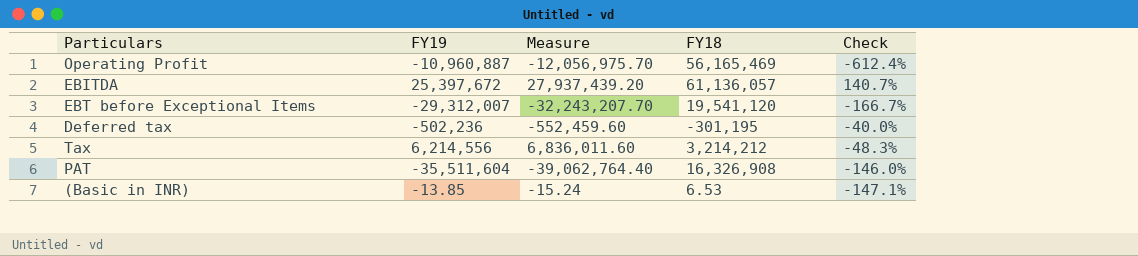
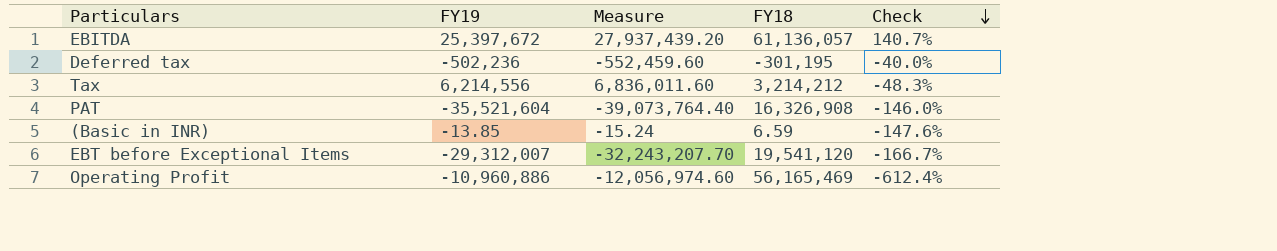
row order: none -> Check descending
PAT | FY19: -35,511,604 -> -35,521,604
PAT | Measure: -39,062,764.40 -> -39,073,764.40
(Basic in INR) | FY18: 6.53 -> 6.59
(Basic in INR) | Check: -147.1% -> -147.6%
Operating Profit | FY19: -10,960,887 -> -10,960,886
Operating Profit | Measure: -12,056,975.70 -> -12,056,974.60

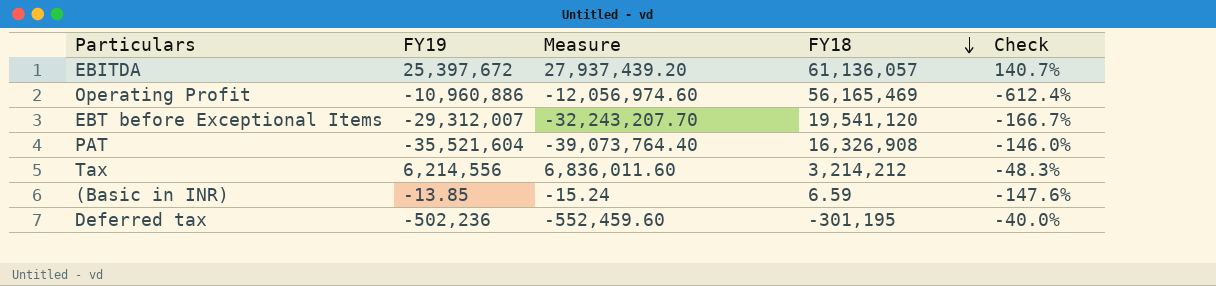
row order: Check descending -> FY18 descending

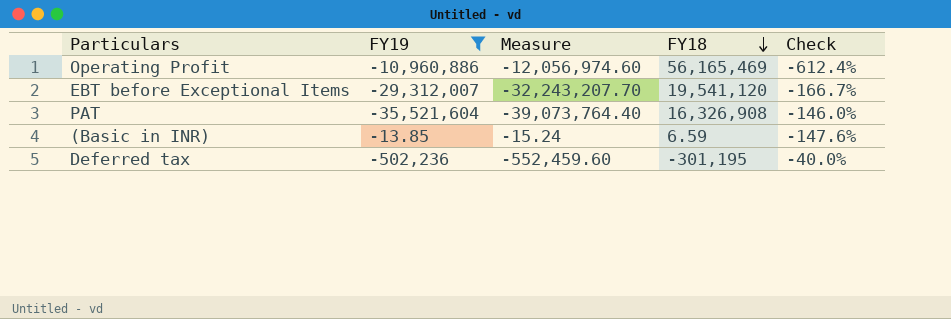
filter: none -> FY19 <= -13.85

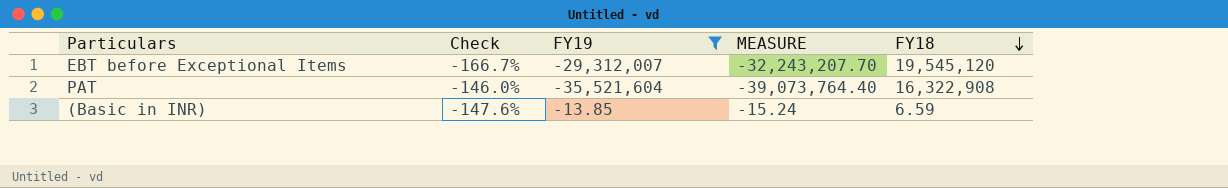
column Check | position: 5 -> 2
column name: Measure -> MEASURE
row Operating Profit: -10,960,886 | -12,056,974.60 | 56,165,469 | -612.4% -> none
row Deferred tax: -502,236 | -552,459.60 | -301,195 | -40.0% -> none
EBT before Exceptional Items | FY18: 19,541,120 -> 19,545,120
PAT | FY18: 16,326,908 -> 16,322,908

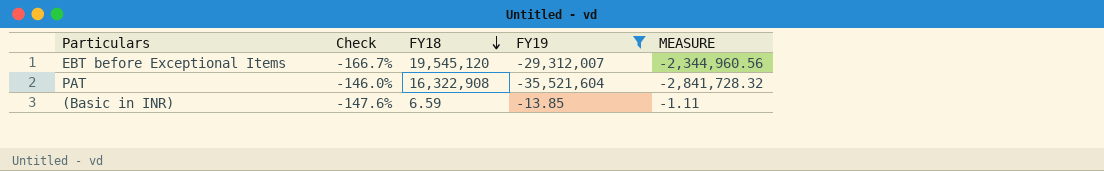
column FY18 | position: 5 -> 3
column MEASURE | formula: [FY19] * 1.1 -> [FY19] * 0.08

